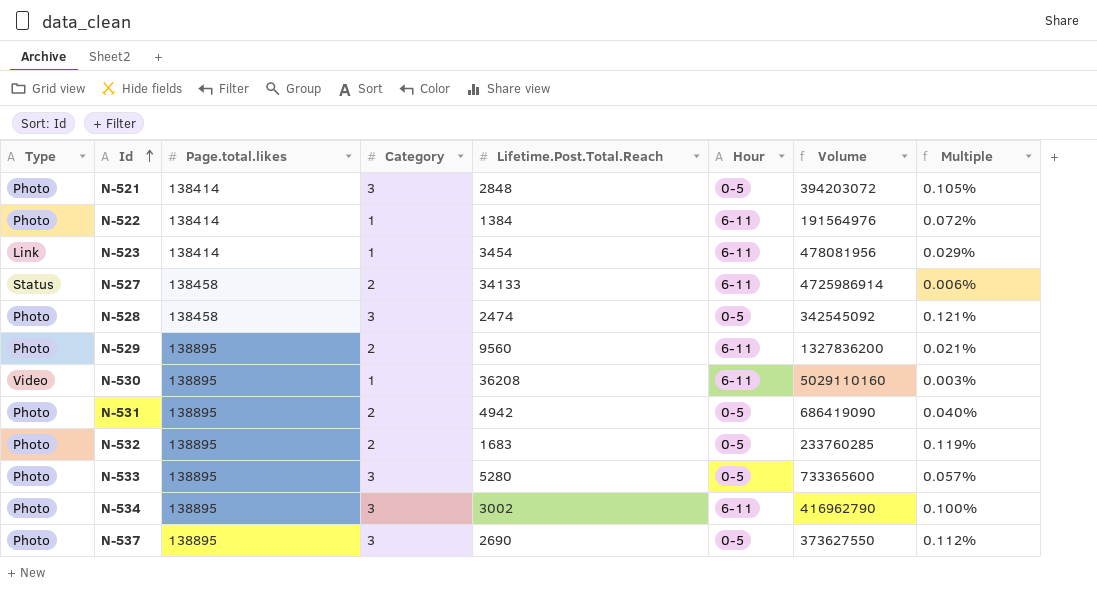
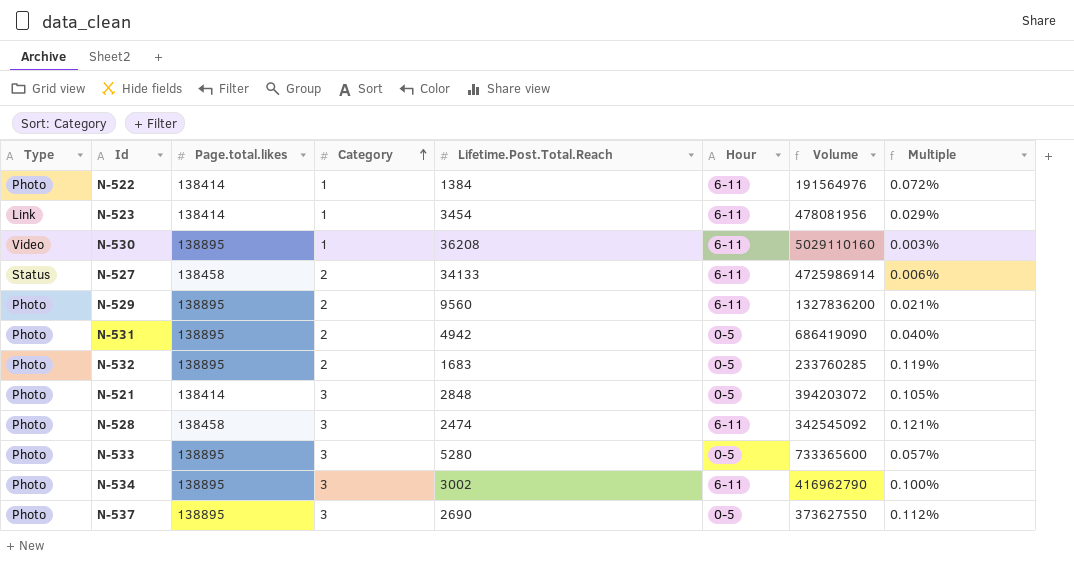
row order: Id ascending -> Category ascending
N-528 | Hour: 0-5 -> 6-11

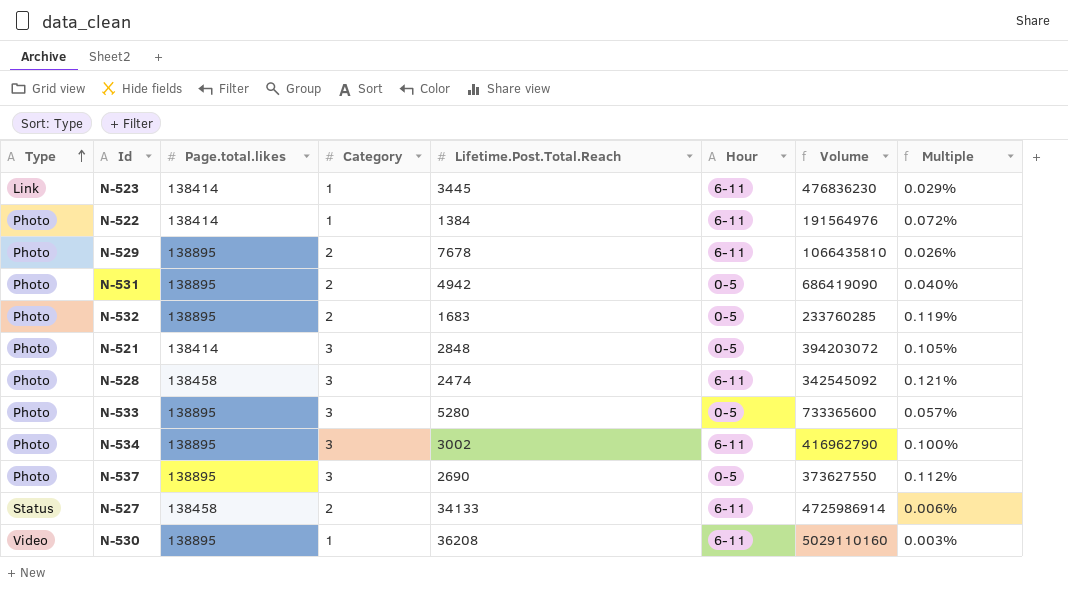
row order: Category ascending -> Type ascending
N-523 | Lifetime.Post.Total.Reach: 3454 -> 3445
N-523 | Volume: 478081956 -> 476836230
N-529 | Lifetime.Post.Total.Reach: 9560 -> 7678
N-529 | Volume: 1327836200 -> 1066435810
N-529 | Multiple: 0.021% -> 0.026%

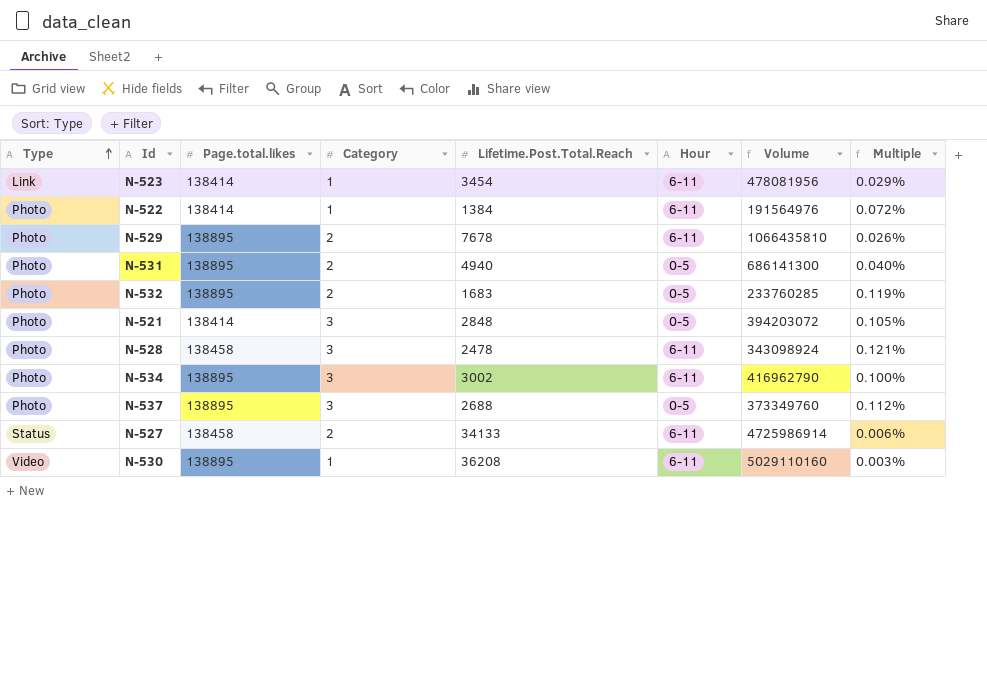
row N-533: Photo | 138895 | 3 | 5280 | 0-5 | 733365600 | 0.057% -> none
N-523 | Lifetime.Post.Total.Reach: 3445 -> 3454
N-523 | Volume: 476836230 -> 478081956
N-531 | Lifetime.Post.Total.Reach: 4942 -> 4940
N-531 | Volume: 686419090 -> 686141300
N-528 | Lifetime.Post.Total.Reach: 2474 -> 2478
N-528 | Volume: 342545092 -> 343098924
N-537 | Lifetime.Post.Total.Reach: 2690 -> 2688
N-537 | Volume: 373627550 -> 373349760

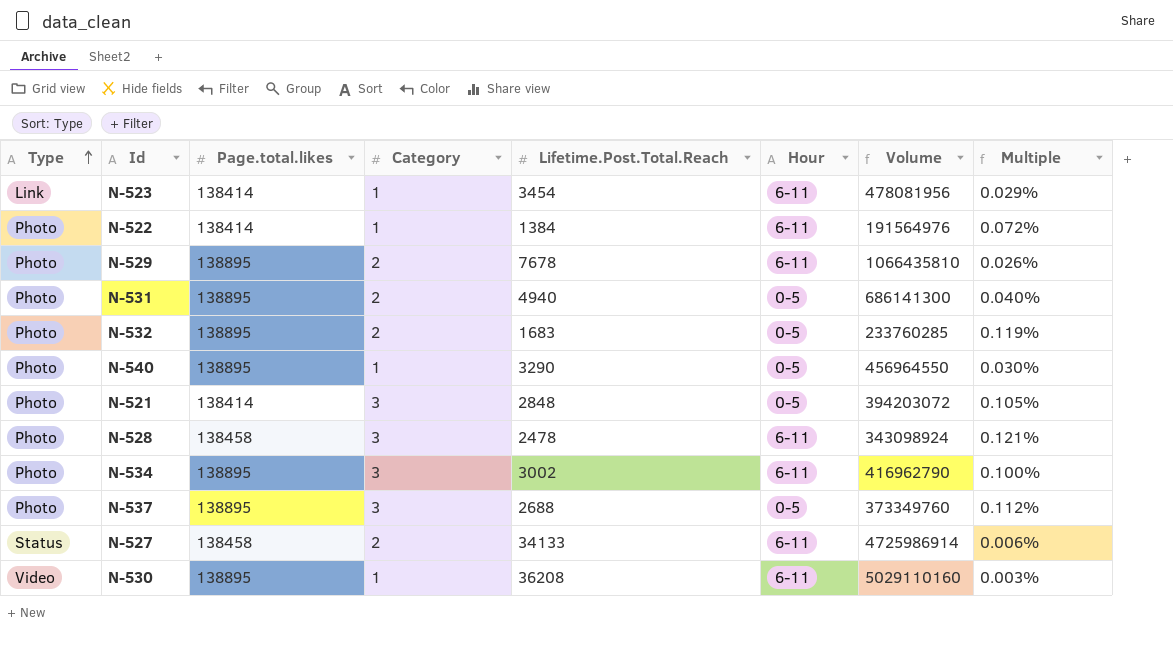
row N-540: none -> Photo | 138895 | 1 | 3290 | 0-5 | 456964550 | 0.030%

